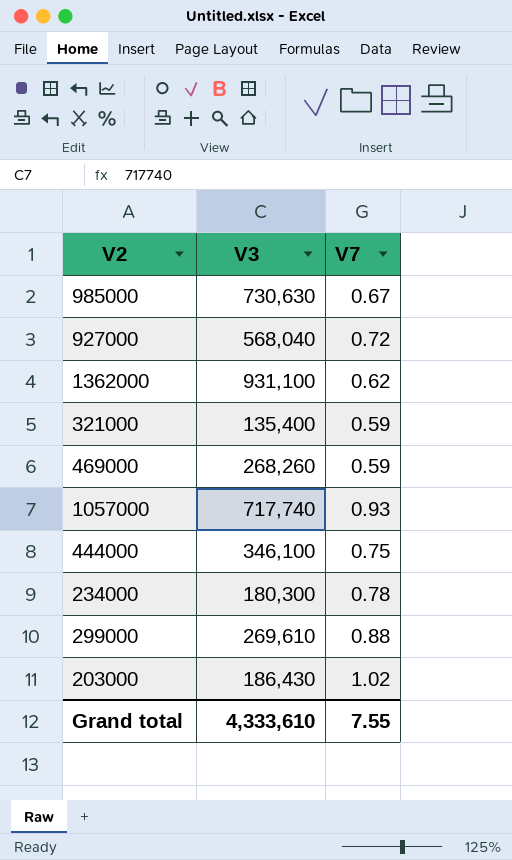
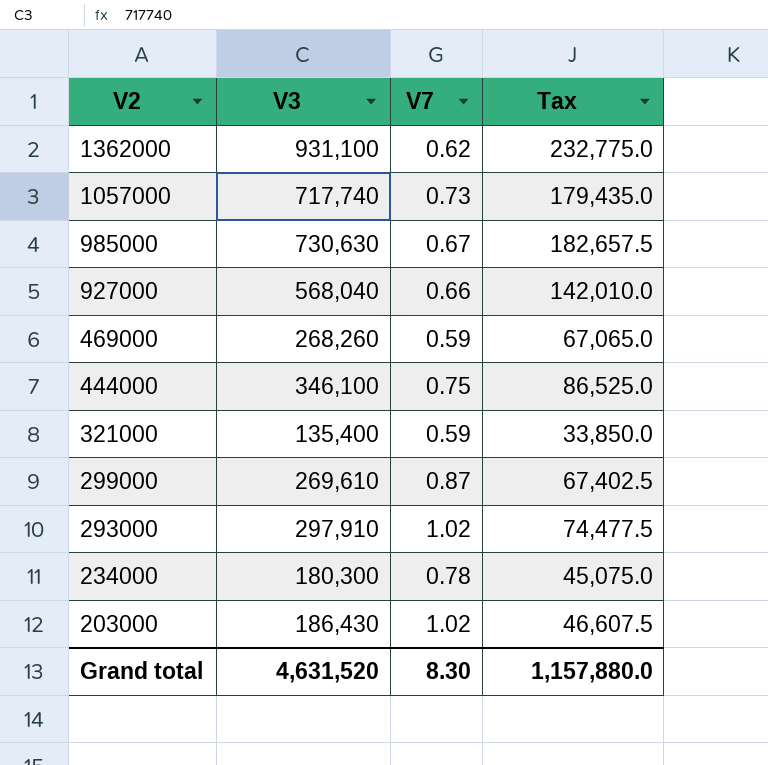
row order: none -> V2 descending
column Tax | formula: none -> [V3] * 0.25
1057000 | V7: 0.93 -> 0.73
927000 | V7: 0.72 -> 0.66
299000 | V7: 0.88 -> 0.87
row 293000: none -> 297,910 | 1.02 | 74,477.5
Grand total | V3: 4,333,610 -> 4,631,520
Grand total | V7: 7.55 -> 8.30

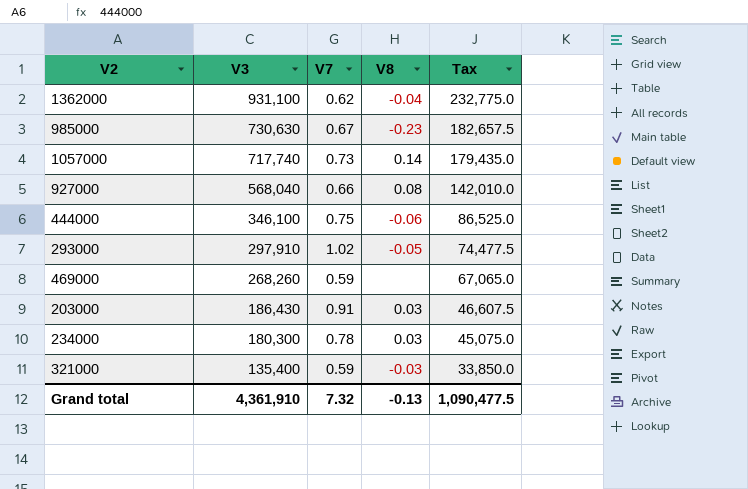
row order: V2 descending -> V3 descending
column V8 | position: none -> 4
row 299000: 269,610 | 0.87 | 67,402.5 -> none
203000 | V7: 1.02 -> 0.91
Grand total | V3: 4,631,520 -> 4,361,910
Grand total | V7: 8.30 -> 7.32
Grand total | Tax: 1,157,880.0 -> 1,090,477.5

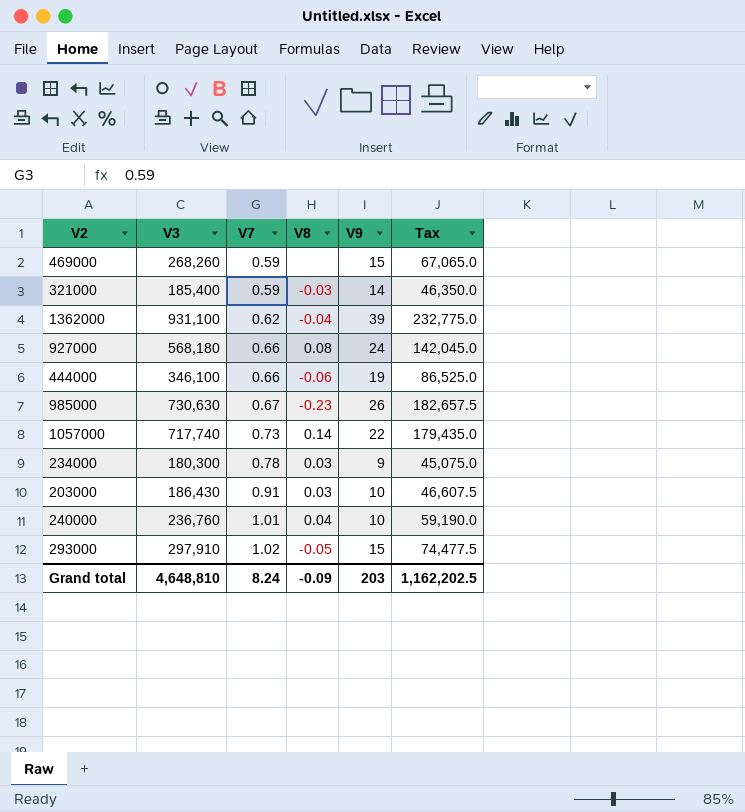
row order: V3 descending -> V7 ascending
column V9 | position: none -> 5
321000 | V3: 135,400 -> 185,400
321000 | Tax: 33,850.0 -> 46,350.0
927000 | V3: 568,040 -> 568,180
927000 | Tax: 142,010.0 -> 142,045.0
444000 | V7: 0.75 -> 0.66
row 240000: none -> 236,760 | 1.01 | 0.04 | 10 | 59,190.0
Grand total | V3: 4,361,910 -> 4,648,810
Grand total | V7: 7.32 -> 8.24
Grand total | V8: -0.13 -> -0.09
Grand total | Tax: 1,090,477.5 -> 1,162,202.5

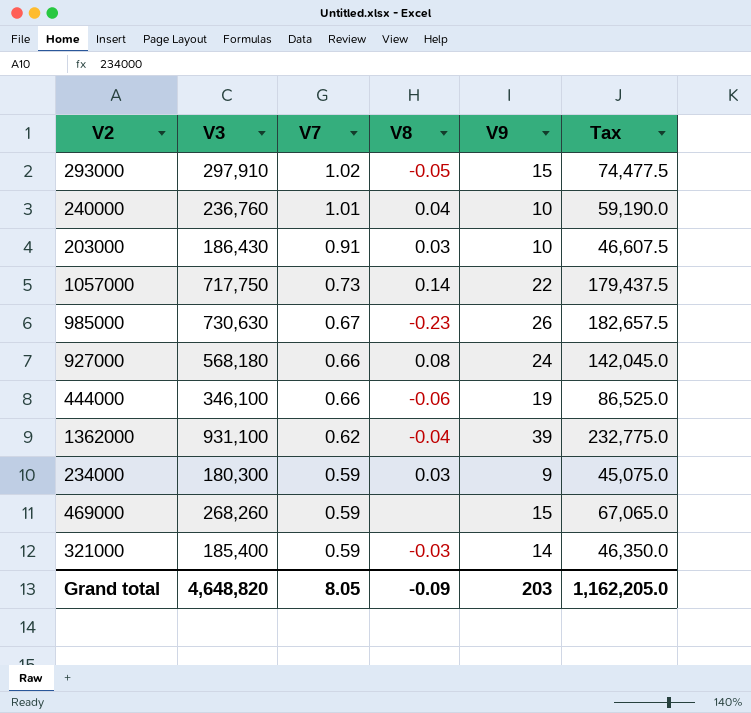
row order: V7 ascending -> V7 descending
1057000 | V3: 717,740 -> 717,750
1057000 | Tax: 179,435.0 -> 179,437.5
234000 | V7: 0.78 -> 0.59
Grand total | V3: 4,648,810 -> 4,648,820
Grand total | V7: 8.24 -> 8.05
Grand total | Tax: 1,162,202.5 -> 1,162,205.0

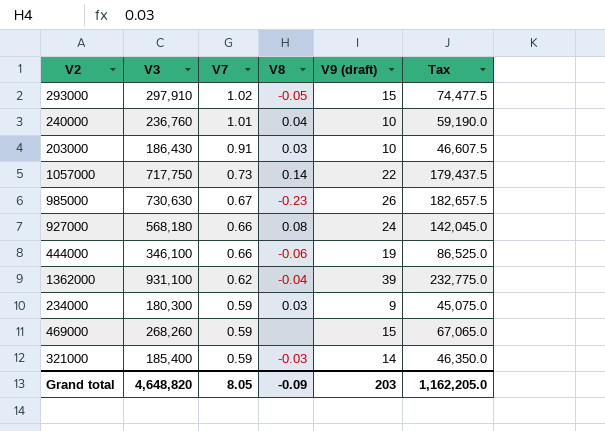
column name: V9 -> V9 (draft)

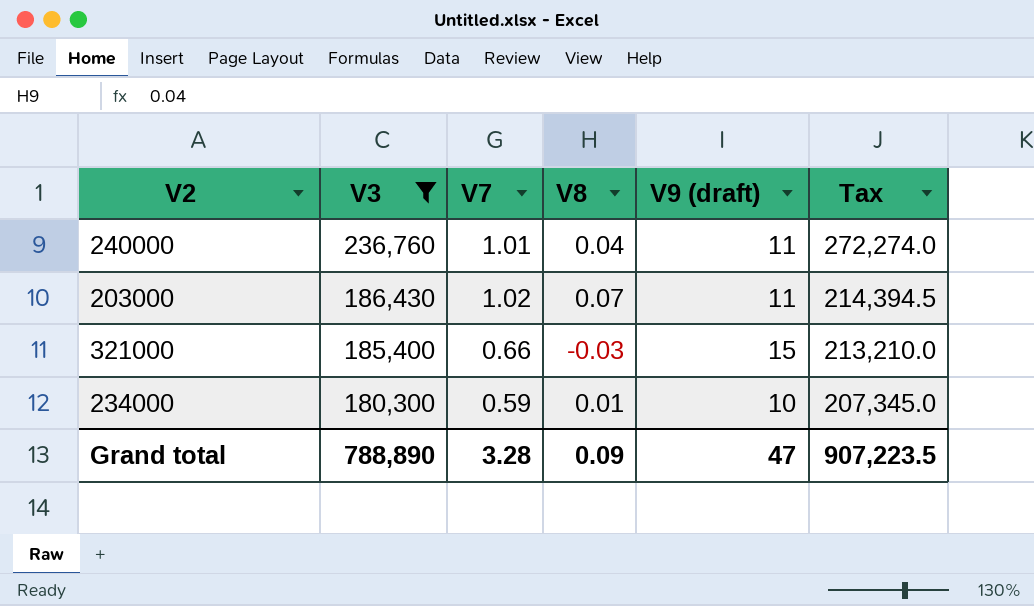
filter: none -> V3 <= 236,760
row order: V7 descending -> V3 descending
column Tax | formula: [V3] * 0.25 -> [V3] * 1.15
240000 | V9 (draft): 10 -> 11
203000 | V7: 0.91 -> 1.02
203000 | V8: 0.03 -> 0.07
203000 | V9 (draft): 10 -> 11
321000 | V7: 0.59 -> 0.66
321000 | V9 (draft): 14 -> 15
234000 | V8: 0.03 -> 0.01
234000 | V9 (draft): 9 -> 10
Grand total | V3: 4,648,820 -> 788,890
Grand total | V7: 8.05 -> 3.28
Grand total | V8: -0.09 -> 0.09
Grand total | V9 (draft): 203 -> 47
Grand total | Tax: 1,162,205.0 -> 907,223.5

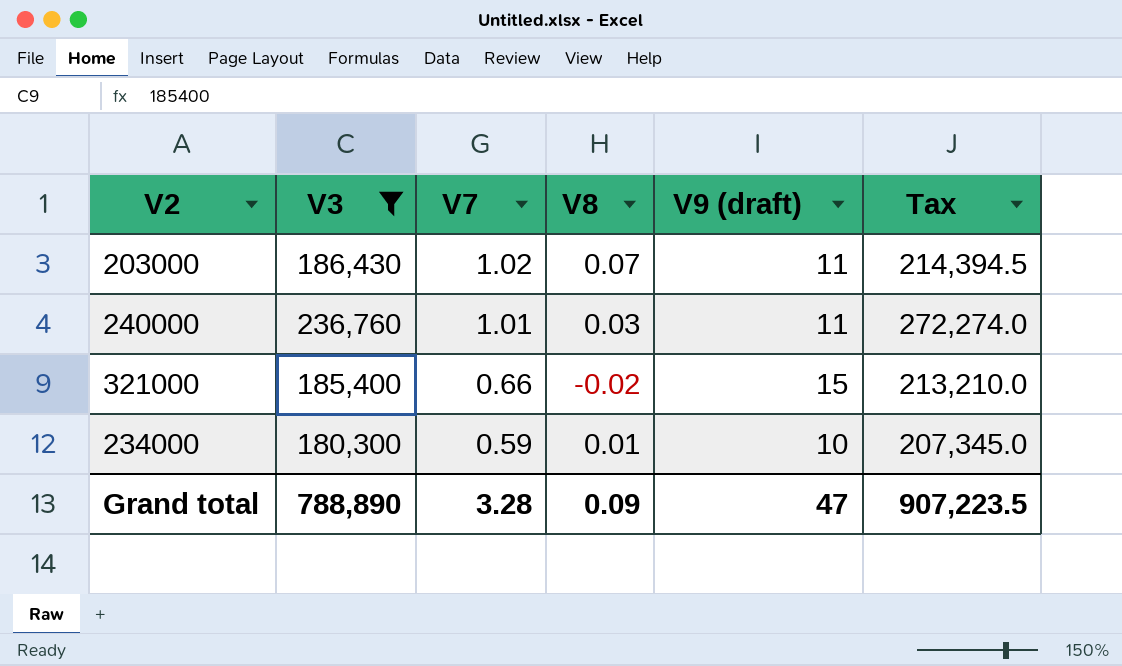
row order: V3 descending -> V7 descending
240000 | V8: 0.04 -> 0.03
321000 | V8: -0.03 -> -0.02

